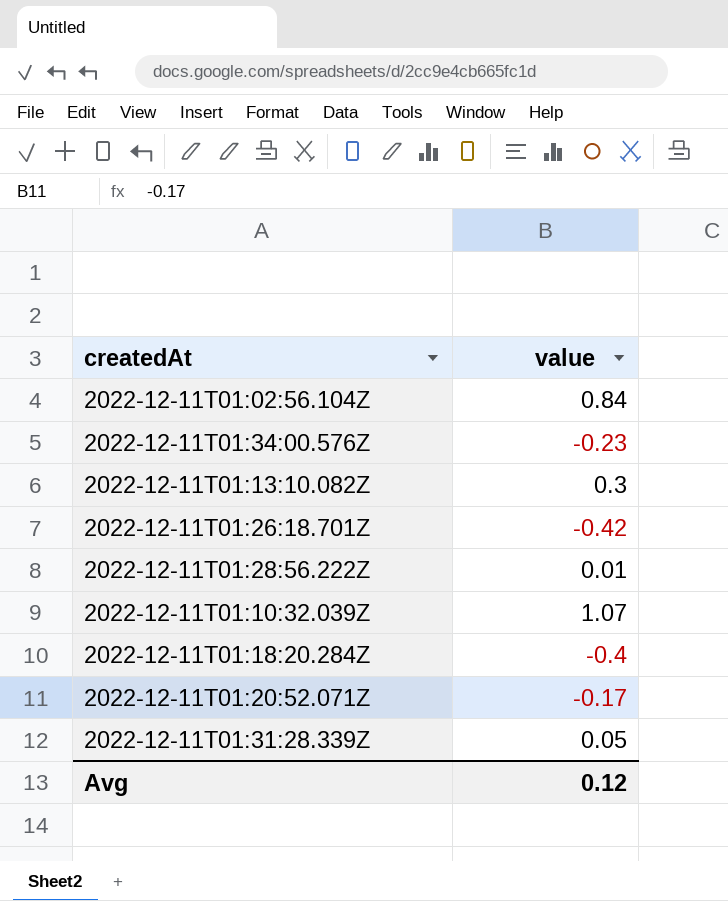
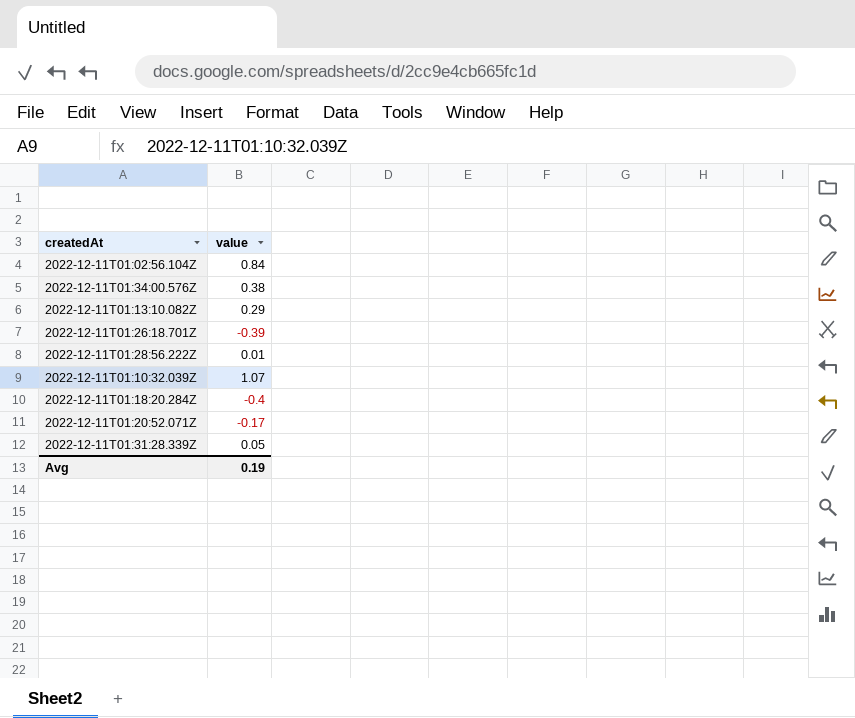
2022-12-11T01:34:00.576Z | value: -0.23 -> 0.38
2022-12-11T01:13:10.082Z | value: 0.3 -> 0.29
2022-12-11T01:26:18.701Z | value: -0.42 -> -0.39
Avg | value: 0.12 -> 0.19

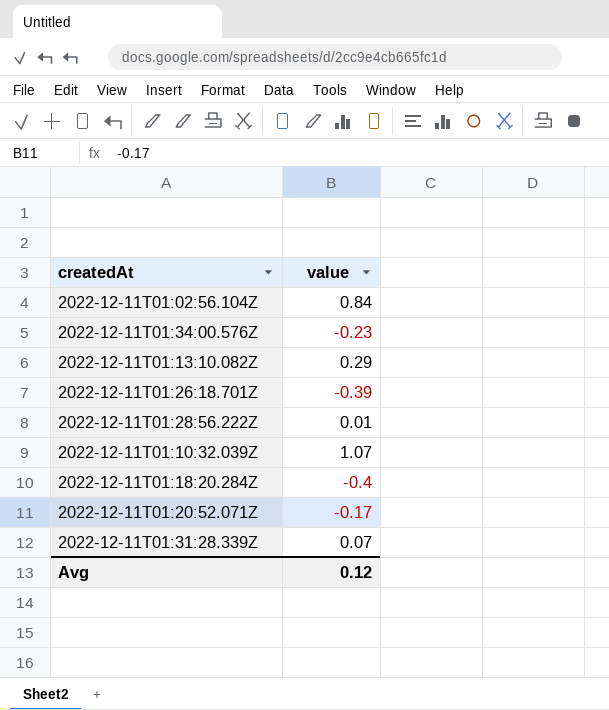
2022-12-11T01:34:00.576Z | value: 0.38 -> -0.23
2022-12-11T01:31:28.339Z | value: 0.05 -> 0.07
Avg | value: 0.19 -> 0.12

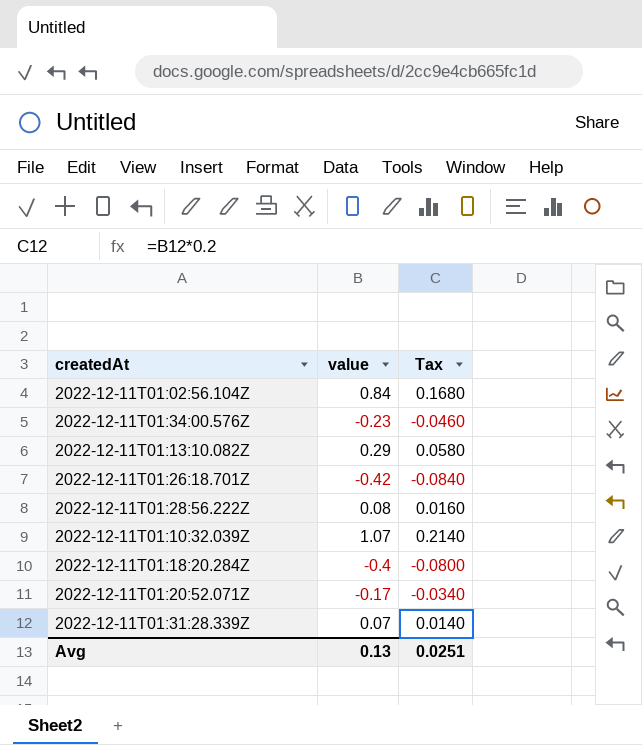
column Tax | formula: none -> [value] * 0.2
2022-12-11T01:26:18.701Z | value: -0.39 -> -0.42
2022-12-11T01:28:56.222Z | value: 0.01 -> 0.08
Avg | value: 0.12 -> 0.13

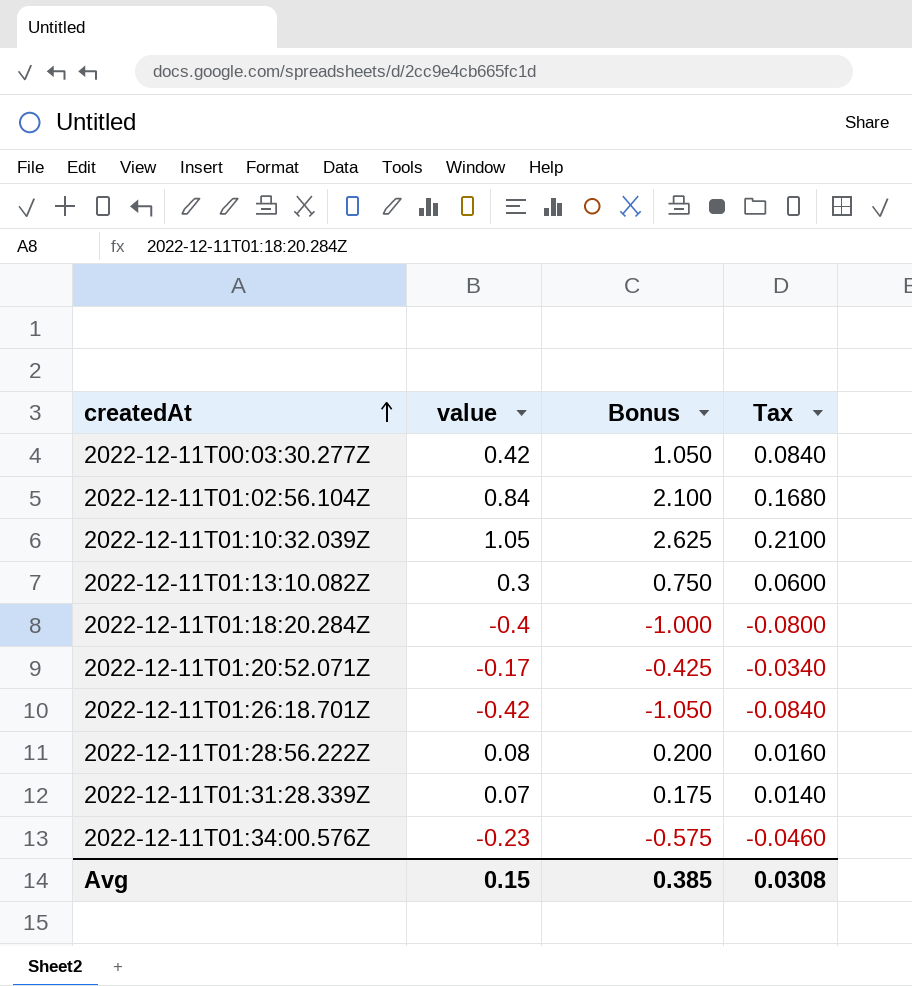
row order: none -> createdAt ascending
column Bonus | formula: none -> [value] * 2.5
row 2022-12-11T00:03:30.277Z: none -> 0.42 | 1.050 | 0.0840
2022-12-11T01:10:32.039Z | value: 1.07 -> 1.05
2022-12-11T01:10:32.039Z | Tax: 0.2140 -> 0.2100
2022-12-11T01:13:10.082Z | value: 0.29 -> 0.3
2022-12-11T01:13:10.082Z | Tax: 0.0580 -> 0.0600
Avg | value: 0.13 -> 0.15
Avg | Tax: 0.0251 -> 0.0308

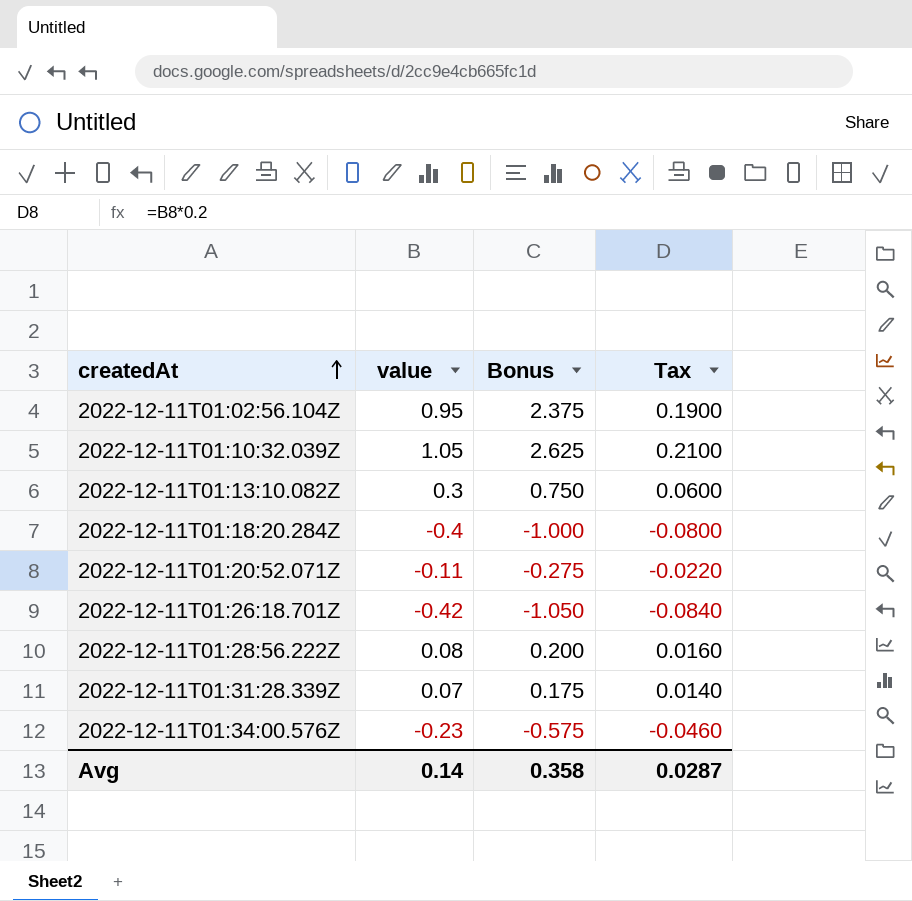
row 2022-12-11T00:03:30.277Z: 0.42 | 1.050 | 0.0840 -> none
2022-12-11T01:02:56.104Z | value: 0.84 -> 0.95
2022-12-11T01:02:56.104Z | Bonus: 2.100 -> 2.375
2022-12-11T01:02:56.104Z | Tax: 0.1680 -> 0.1900
2022-12-11T01:20:52.071Z | value: -0.17 -> -0.11
2022-12-11T01:20:52.071Z | Bonus: -0.425 -> -0.275
2022-12-11T01:20:52.071Z | Tax: -0.0340 -> -0.0220
Avg | value: 0.15 -> 0.14
Avg | Bonus: 0.385 -> 0.358
Avg | Tax: 0.0308 -> 0.0287

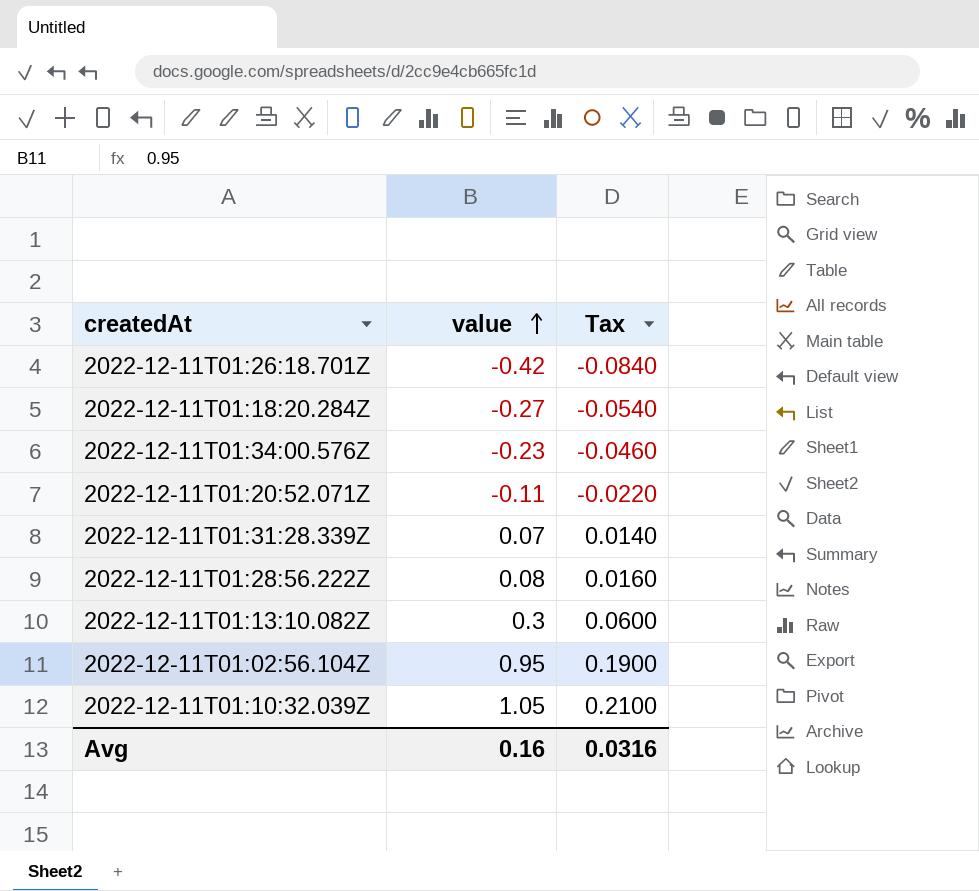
row order: createdAt ascending -> value ascending
column Bonus | formula: [value] * 2.5 -> none
2022-12-11T01:18:20.284Z | value: -0.4 -> -0.27
2022-12-11T01:18:20.284Z | Tax: -0.0800 -> -0.0540
Avg | value: 0.14 -> 0.16
Avg | Tax: 0.0287 -> 0.0316

